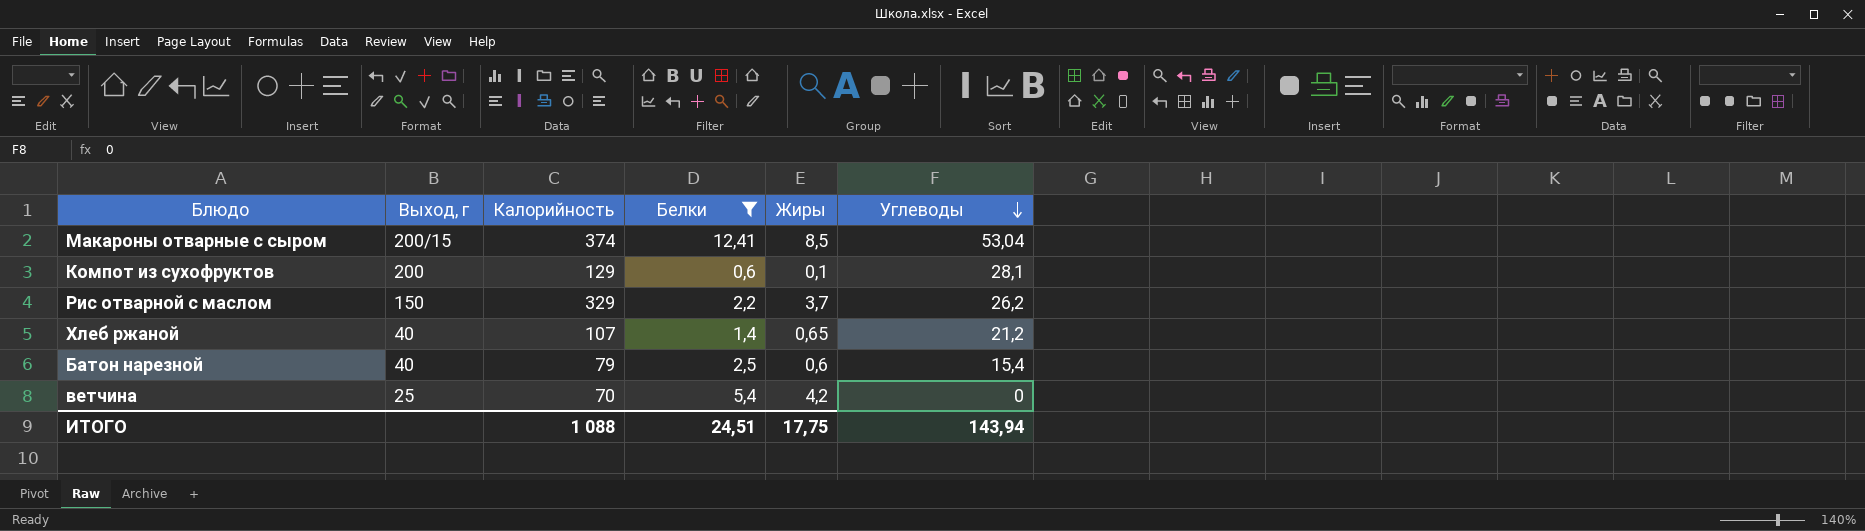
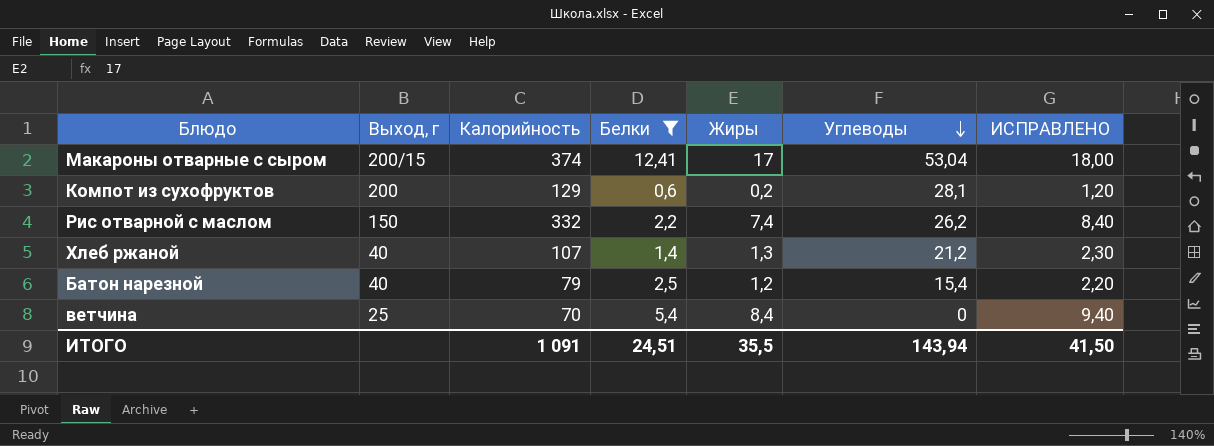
column ИСПРАВЛЕНО | formula: none -> [Жиры] + 1
Макароны отварные с сыром | Жиры: 8,5 -> 17
Компот из сухофруктов | Жиры: 0,1 -> 0,2
Рис отварной с маслом | Калорийность: 329 -> 332
Рис отварной с маслом | Жиры: 3,7 -> 7,4
Хлеб ржаной | Жиры: 0,65 -> 1,3
Батон нарезной | Жиры: 0,6 -> 1,2
ветчина | Жиры: 4,2 -> 8,4
ИТОГО | Калорийность: 1 088 -> 1 091
ИТОГО | Жиры: 17,75 -> 35,5

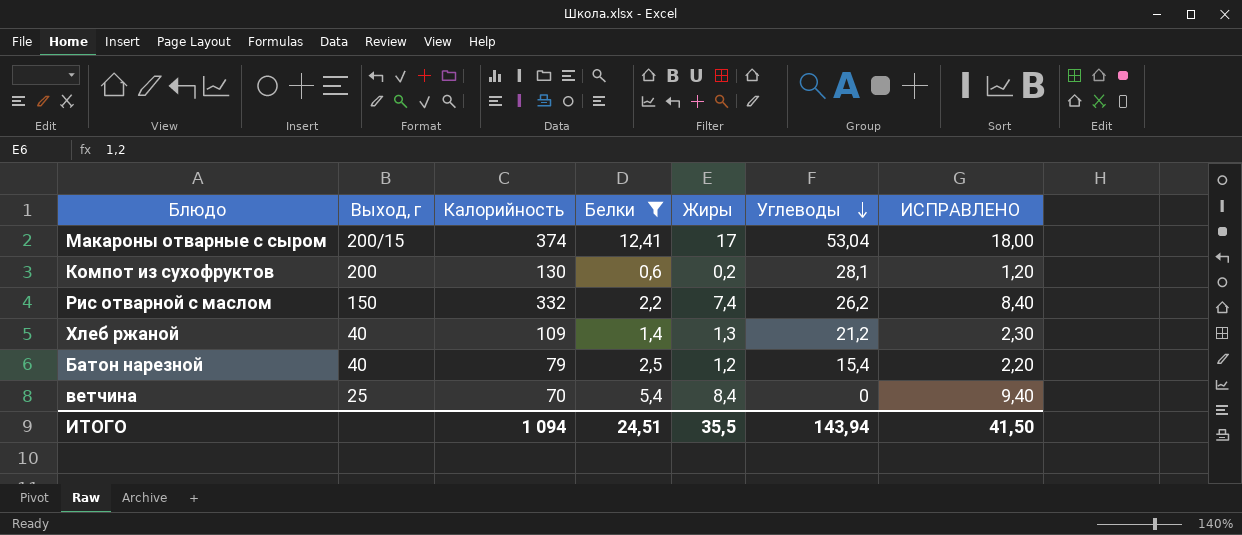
Компот из сухофруктов | Калорийность: 129 -> 130
Хлеб ржаной | Калорийность: 107 -> 109
ИТОГО | Калорийность: 1 091 -> 1 094

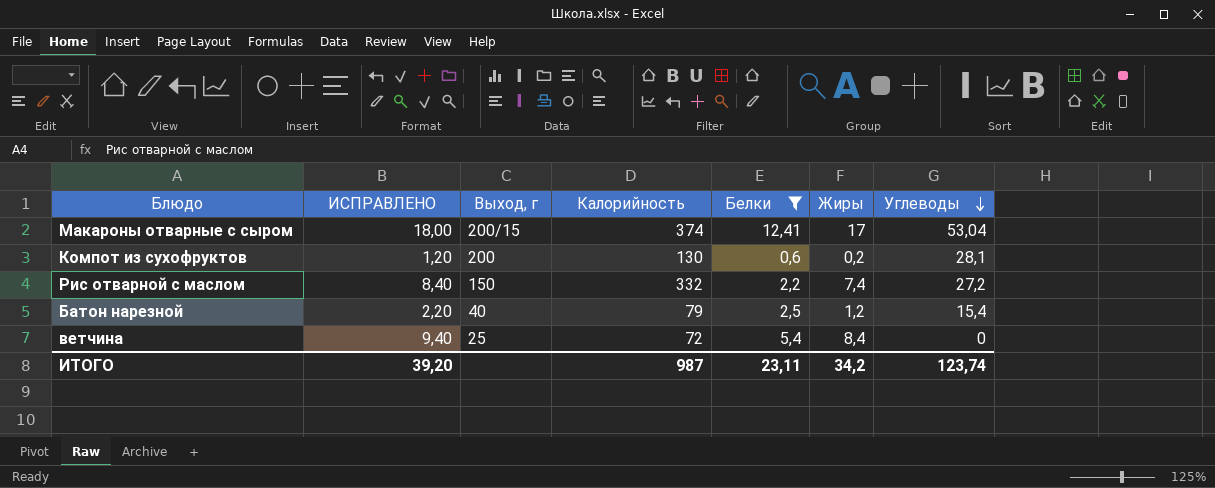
column ИСПРАВЛЕНО | position: 7 -> 2
row Хлеб ржаной: 40 | 109 | 1,4 | 1,3 | 21,2 | 2,30 -> none
Рис отварной с маслом | Углеводы: 26,2 -> 27,2
ветчина | Калорийность: 70 -> 72
ИТОГО | ИСПРАВЛЕНО: 41,50 -> 39,20
ИТОГО | Калорийность: 1 094 -> 987
ИТОГО | Белки: 24,51 -> 23,11
ИТОГО | Жиры: 35,5 -> 34,2
ИТОГО | Углеводы: 143,94 -> 123,74

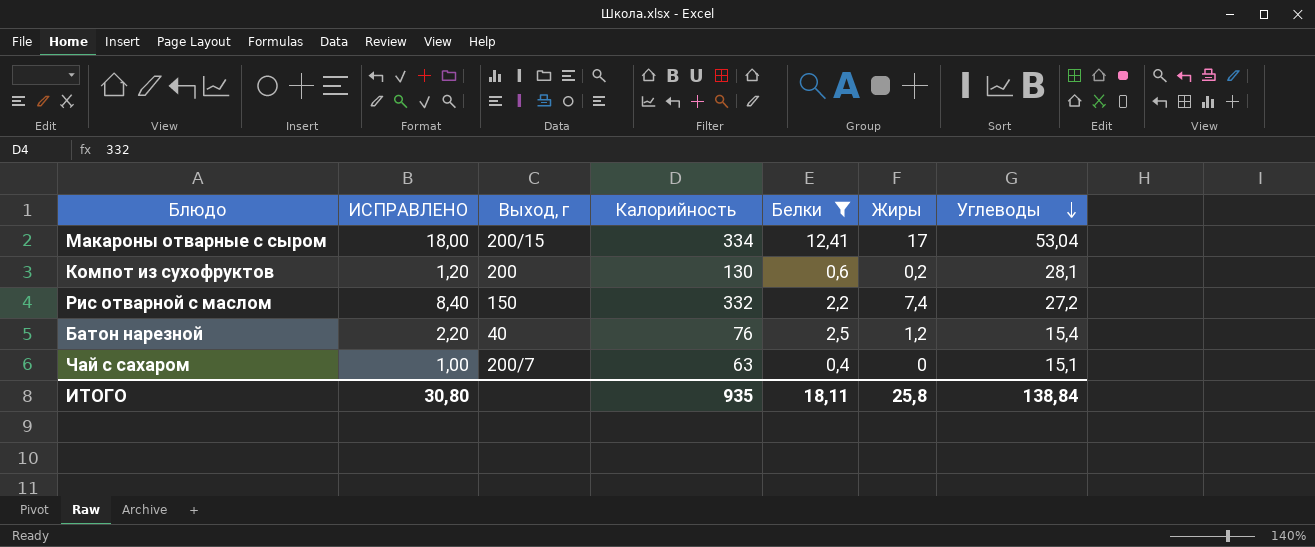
row ветчина: 9,40 | 25 | 72 | 5,4 | 8,4 | 0 -> none
Макароны отварные с сыром | Калорийность: 374 -> 334
Батон нарезной | Калорийность: 79 -> 76
row Чай с сахаром: none -> 1,00 | 200/7 | 63 | 0,4 | 0 | 15,1
ИТОГО | ИСПРАВЛЕНО: 39,20 -> 30,80
ИТОГО | Калорийность: 987 -> 935
ИТОГО | Белки: 23,11 -> 18,11
ИТОГО | Жиры: 34,2 -> 25,8
ИТОГО | Углеводы: 123,74 -> 138,84

